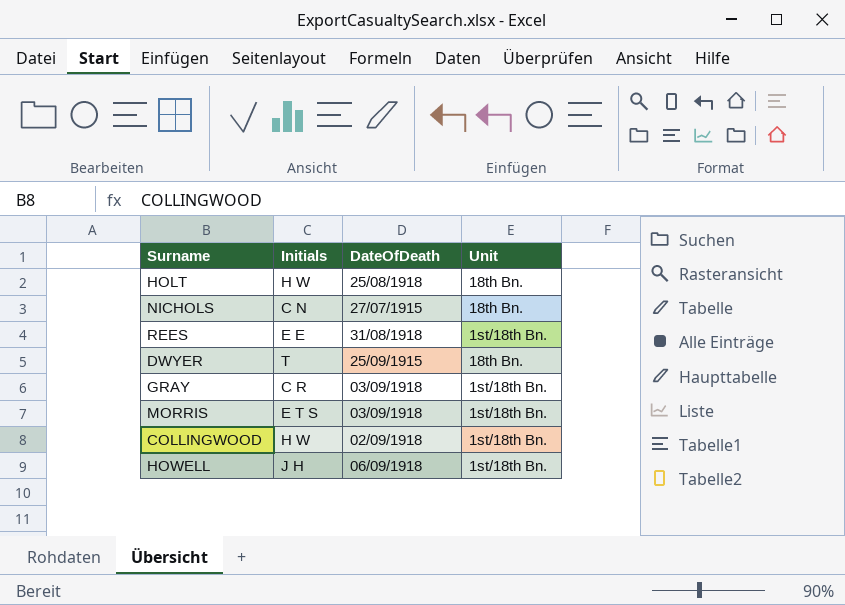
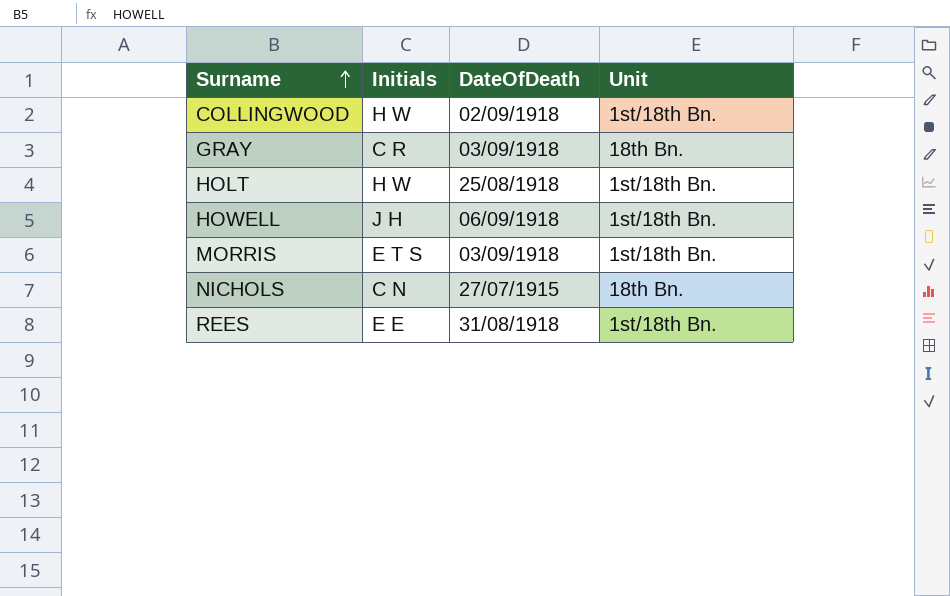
row order: none -> Surname ascending
row DWYER: T | 25/09/1915 | 18th Bn. -> none
GRAY | Unit: 1st/18th Bn. -> 18th Bn.
HOLT | Unit: 18th Bn. -> 1st/18th Bn.

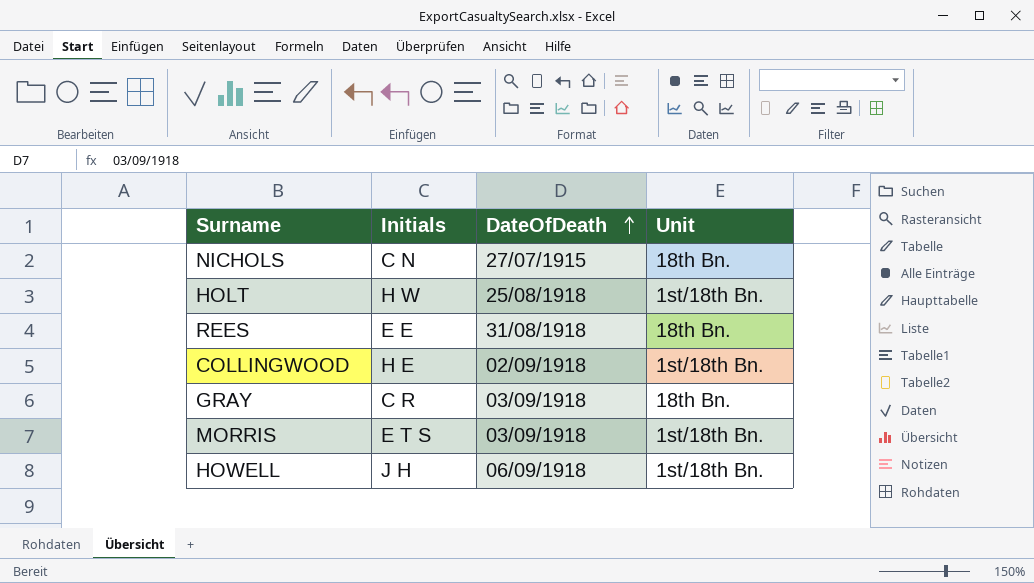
row order: Surname ascending -> DateOfDeath ascending
REES | Unit: 1st/18th Bn. -> 18th Bn.
COLLINGWOOD | Initials: H W -> H E

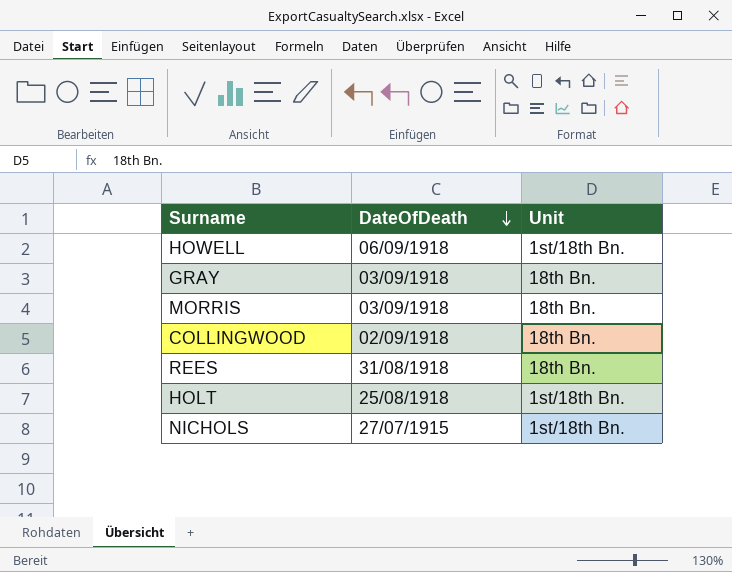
row order: DateOfDeath ascending -> DateOfDeath descending
column Initials | position: 2 -> none
MORRIS | Unit: 1st/18th Bn. -> 18th Bn.
COLLINGWOOD | Unit: 1st/18th Bn. -> 18th Bn.
NICHOLS | Unit: 18th Bn. -> 1st/18th Bn.

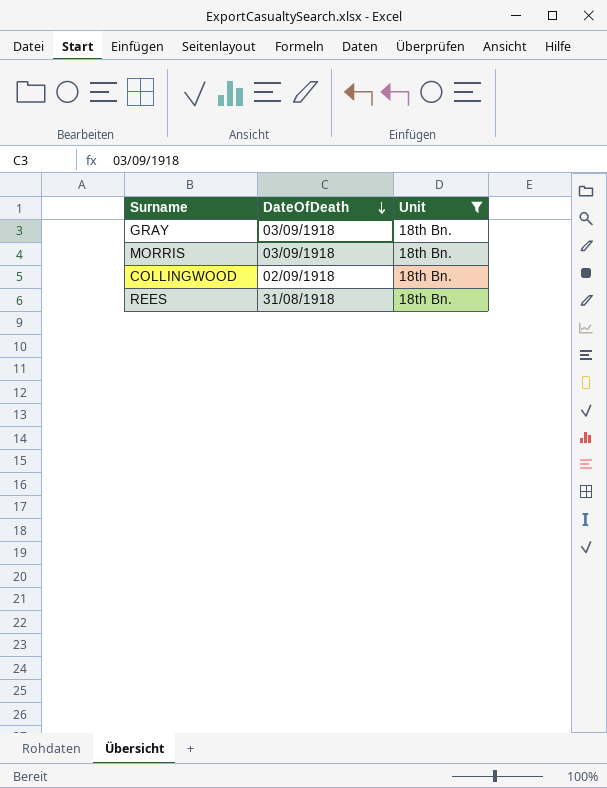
filter: none -> Unit = 18th Bn.

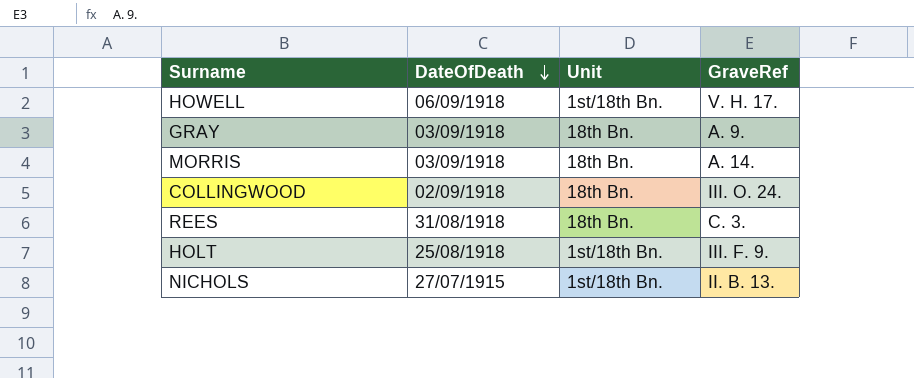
filter: Unit = 18th Bn. -> none
column GraveRef | position: none -> 4

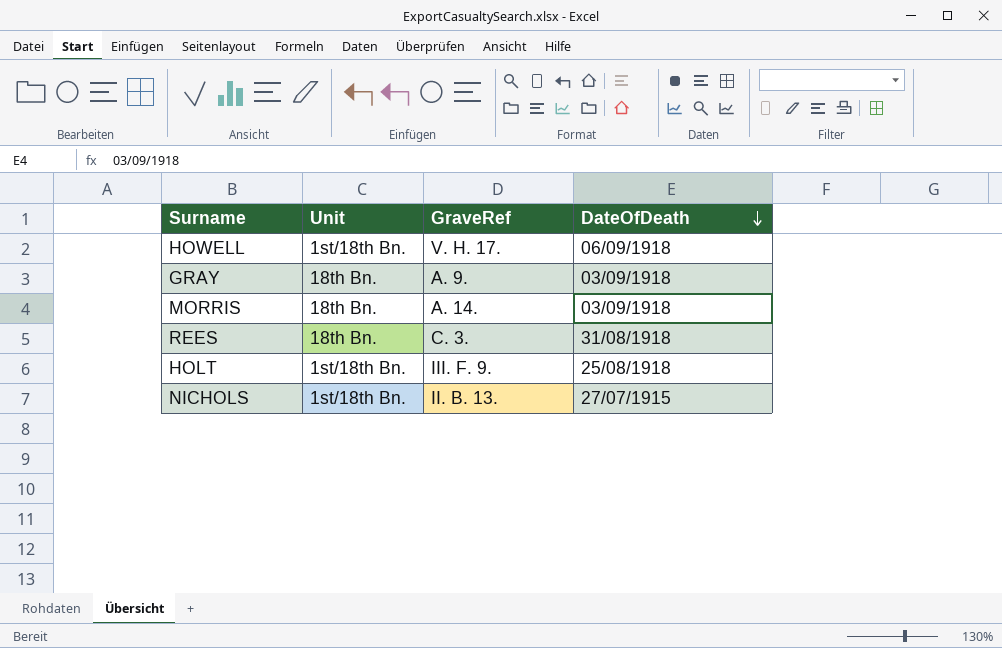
column DateOfDeath | position: 2 -> 4
row COLLINGWOOD: 02/09/1918 | 18th Bn. | III. O. 24. -> none

